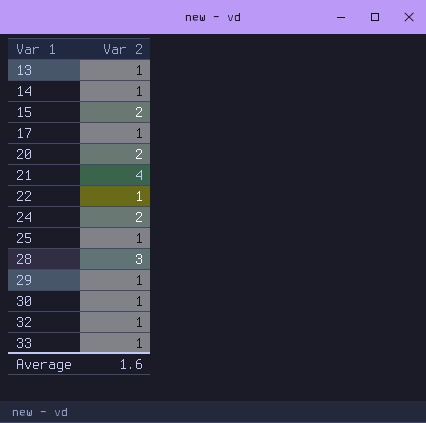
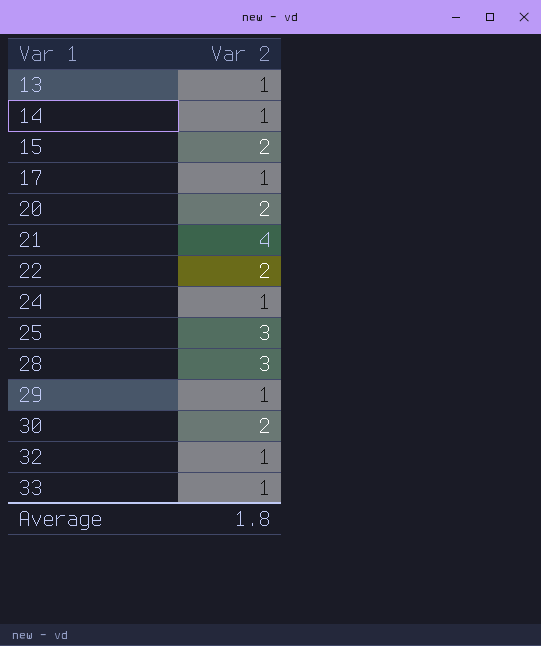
22 | Var 2: 1 -> 2
24 | Var 2: 2 -> 1
25 | Var 2: 1 -> 3
30 | Var 2: 1 -> 2
Average | Var 2: 1.6 -> 1.8

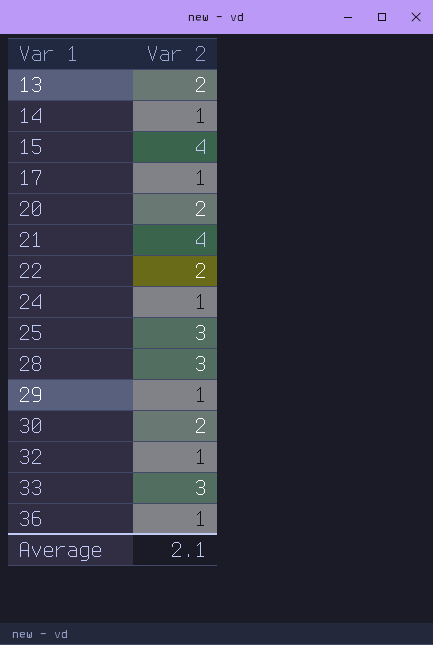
13 | Var 2: 1 -> 2
15 | Var 2: 2 -> 4
33 | Var 2: 1 -> 3
row 36: none -> 1
Average | Var 2: 1.8 -> 2.1

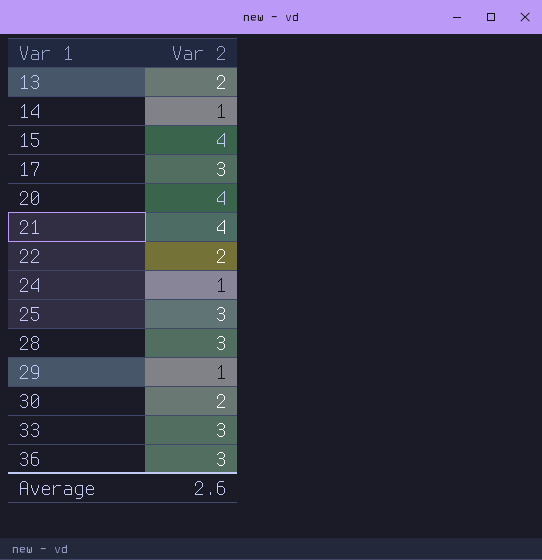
row 32: 1 -> none
17 | Var 2: 1 -> 3
20 | Var 2: 2 -> 4
36 | Var 2: 1 -> 3
Average | Var 2: 2.1 -> 2.6

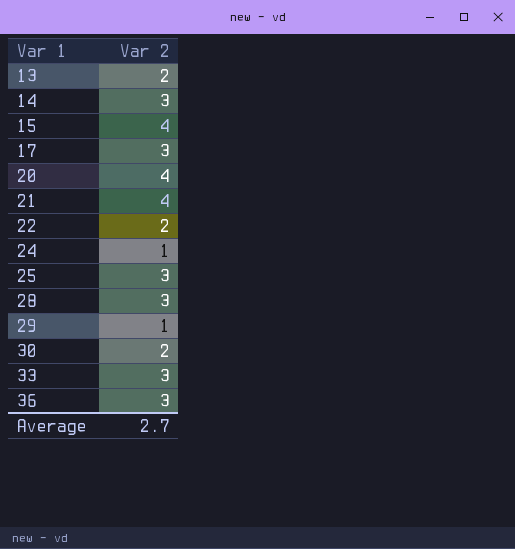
14 | Var 2: 1 -> 3
Average | Var 2: 2.6 -> 2.7

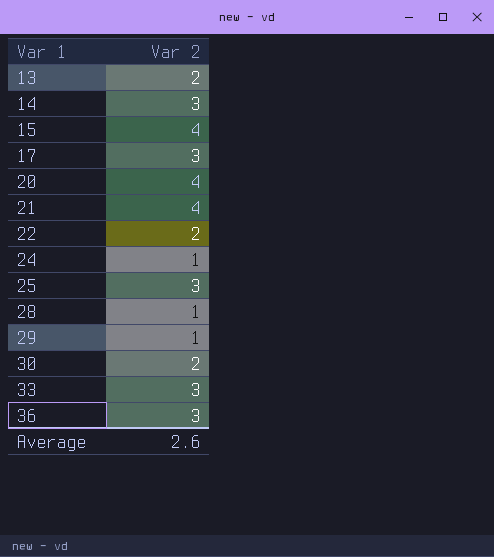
28 | Var 2: 3 -> 1
Average | Var 2: 2.7 -> 2.6

